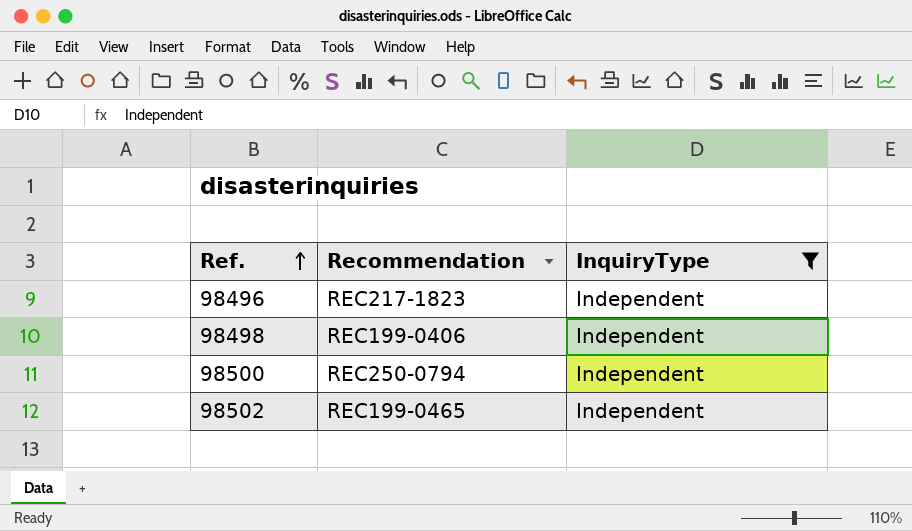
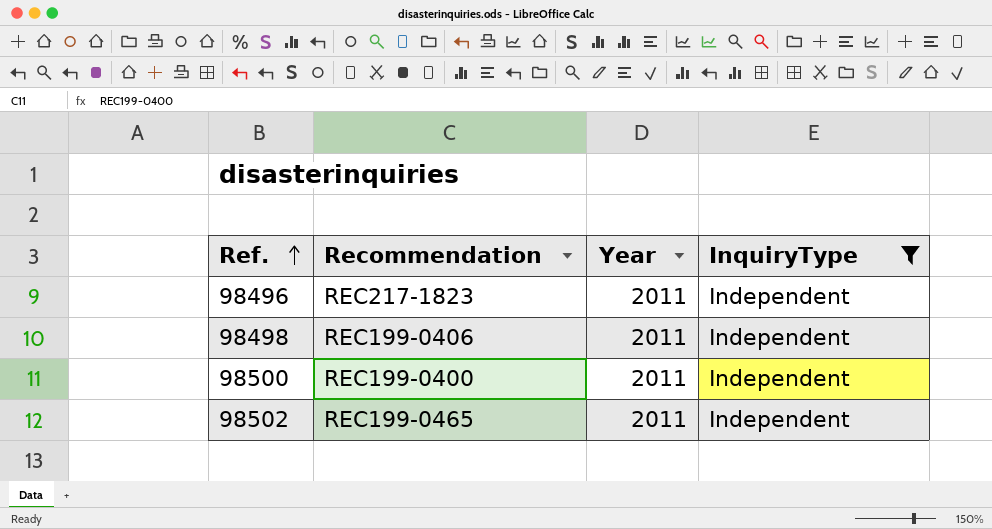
column Year | position: none -> 3
98500 | Recommendation: REC250-0794 -> REC199-0400

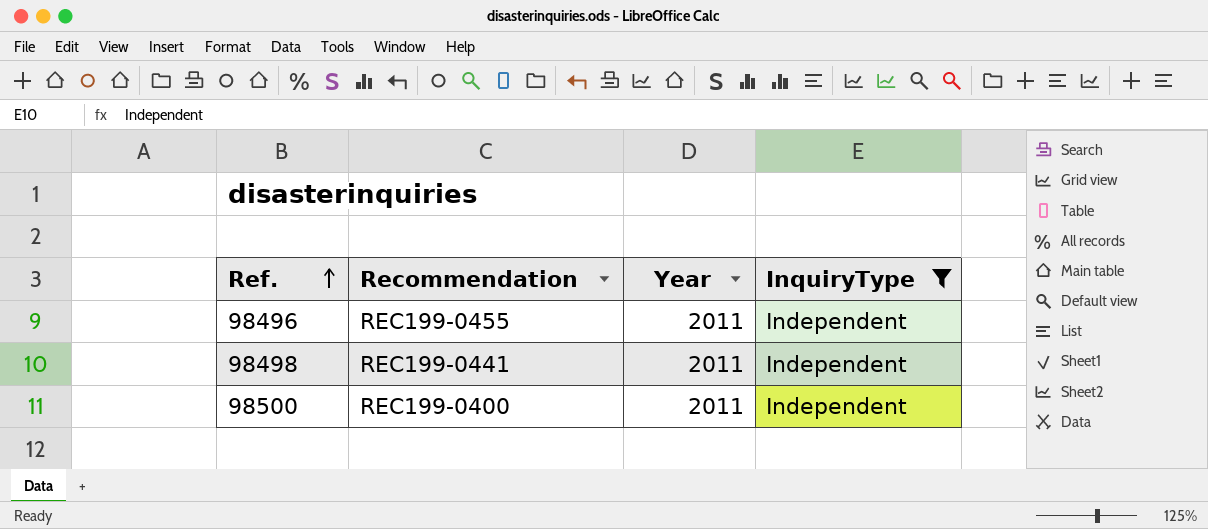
row 98502: REC199-0465 | 2011 | Independent -> none
98496 | Recommendation: REC217-1823 -> REC199-0455
98498 | Recommendation: REC199-0406 -> REC199-0441

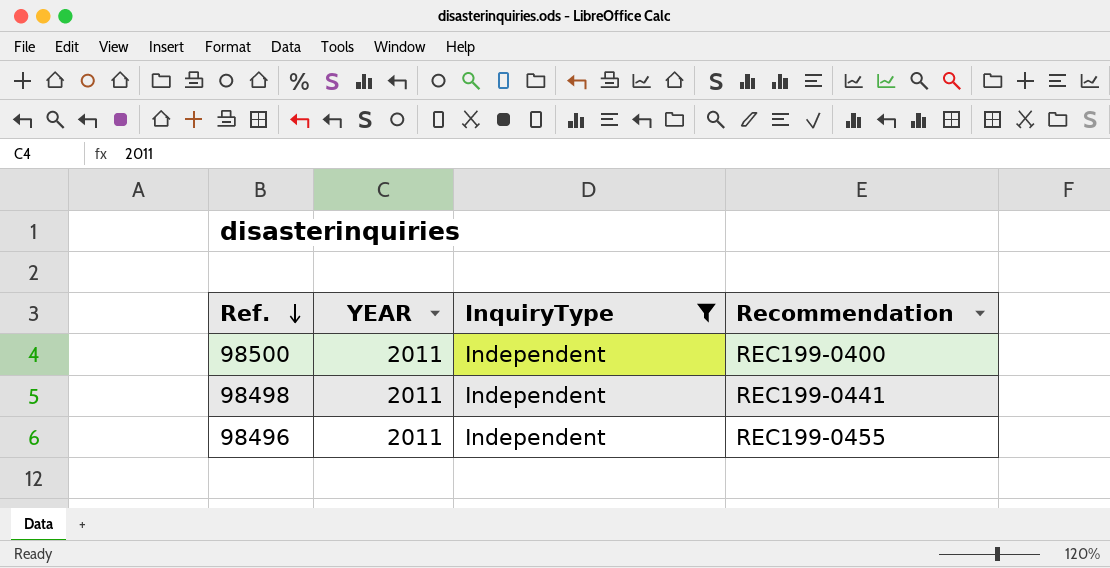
row order: Ref. ascending -> Ref. descending
column name: Year -> YEAR
column Recommendation | position: 2 -> 4

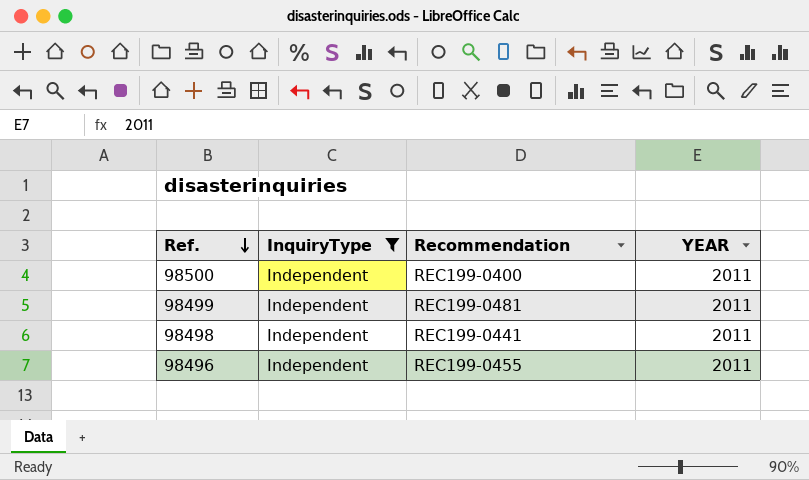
column YEAR | position: 2 -> 4
row 98499: none -> Independent | REC199-0481 | 2011

